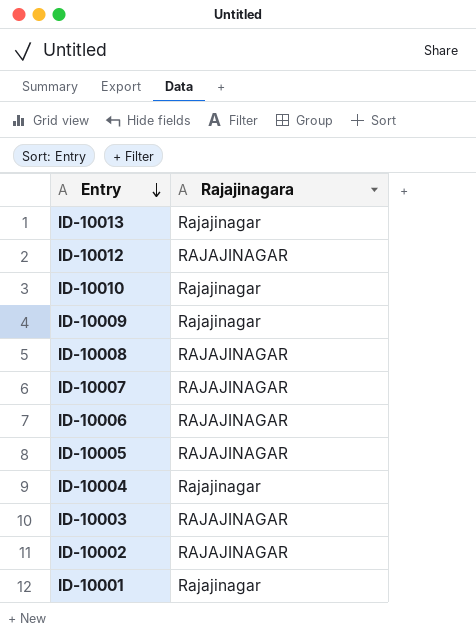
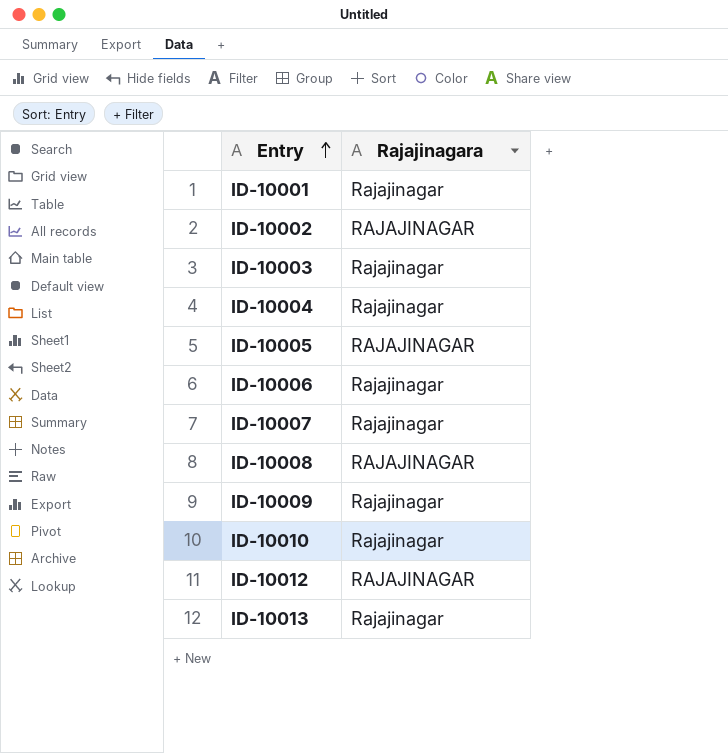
row order: Entry descending -> Entry ascending
ID-10003 | Rajajinagara: RAJAJINAGAR -> Rajajinagar
ID-10006 | Rajajinagara: RAJAJINAGAR -> Rajajinagar
ID-10007 | Rajajinagara: RAJAJINAGAR -> Rajajinagar

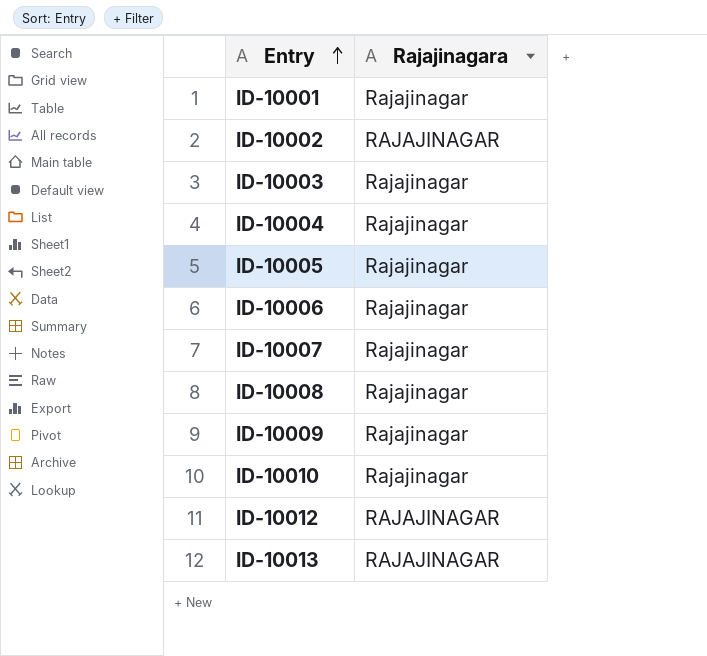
ID-10005 | Rajajinagara: RAJAJINAGAR -> Rajajinagar
ID-10008 | Rajajinagara: RAJAJINAGAR -> Rajajinagar
ID-10013 | Rajajinagara: Rajajinagar -> RAJAJINAGAR

